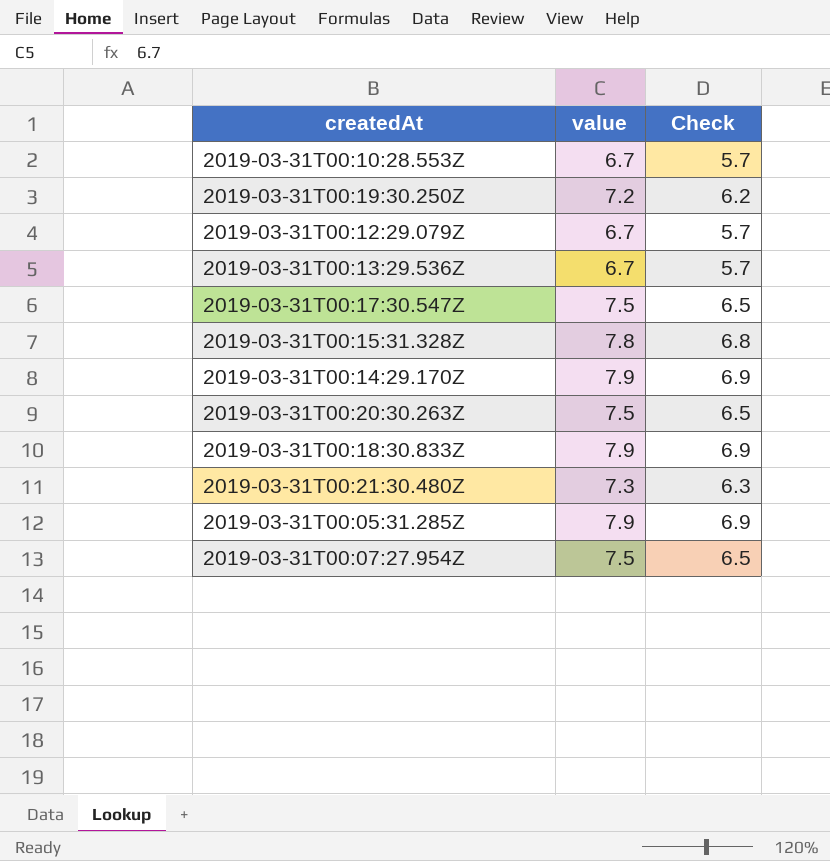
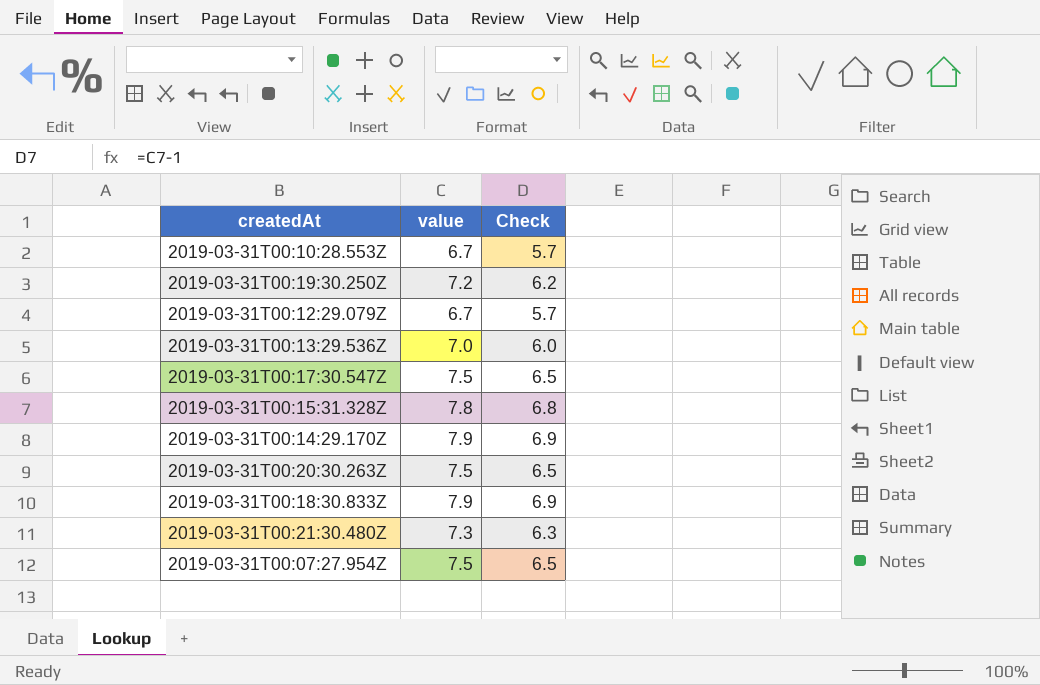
row 2019-03-31T00:05:31.285Z: 7.9 | 6.9 -> none
2019-03-31T00:13:29.536Z | value: 6.7 -> 7.0
2019-03-31T00:13:29.536Z | Check: 5.7 -> 6.0

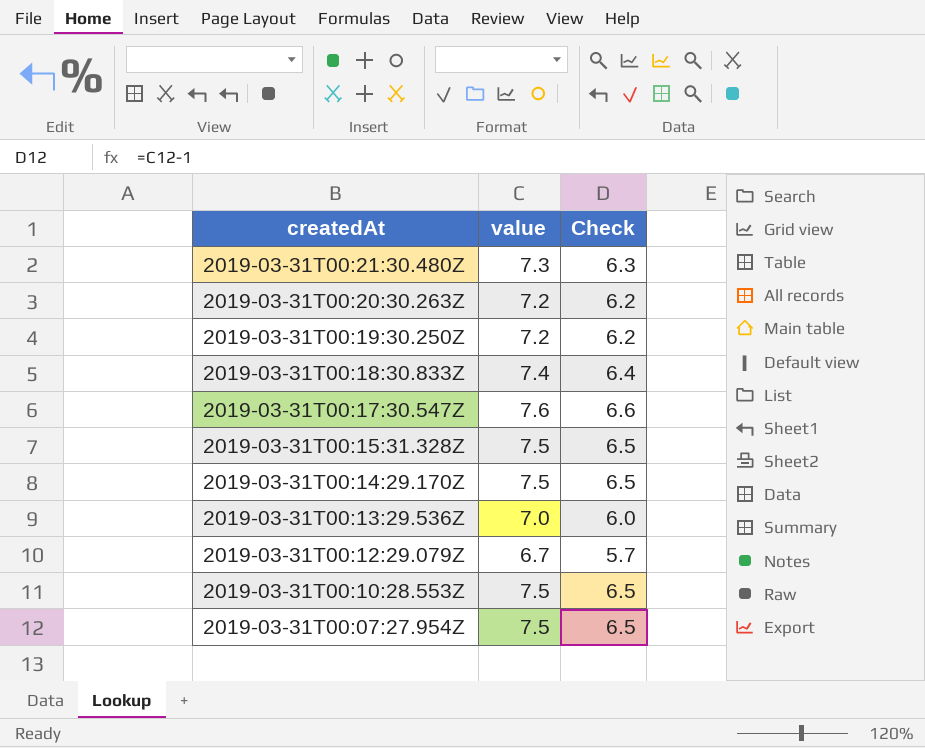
row order: none -> createdAt descending
2019-03-31T00:20:30.263Z | value: 7.5 -> 7.2
2019-03-31T00:20:30.263Z | Check: 6.5 -> 6.2
2019-03-31T00:18:30.833Z | value: 7.9 -> 7.4
2019-03-31T00:18:30.833Z | Check: 6.9 -> 6.4
2019-03-31T00:17:30.547Z | value: 7.5 -> 7.6
2019-03-31T00:17:30.547Z | Check: 6.5 -> 6.6
2019-03-31T00:15:31.328Z | value: 7.8 -> 7.5
2019-03-31T00:15:31.328Z | Check: 6.8 -> 6.5
2019-03-31T00:14:29.170Z | value: 7.9 -> 7.5
2019-03-31T00:14:29.170Z | Check: 6.9 -> 6.5
2019-03-31T00:10:28.553Z | value: 6.7 -> 7.5
2019-03-31T00:10:28.553Z | Check: 5.7 -> 6.5

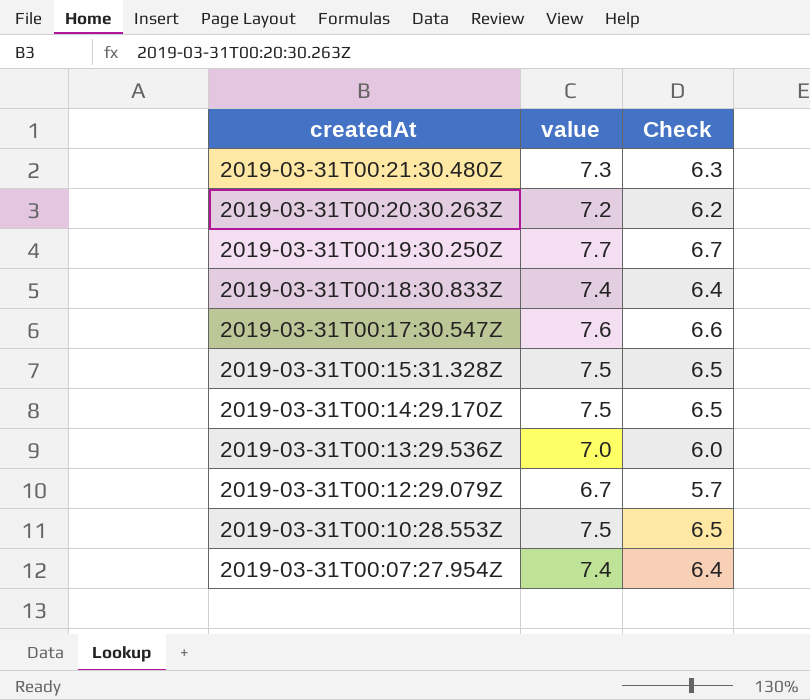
2019-03-31T00:19:30.250Z | value: 7.2 -> 7.7
2019-03-31T00:19:30.250Z | Check: 6.2 -> 6.7
2019-03-31T00:07:27.954Z | value: 7.5 -> 7.4
2019-03-31T00:07:27.954Z | Check: 6.5 -> 6.4

